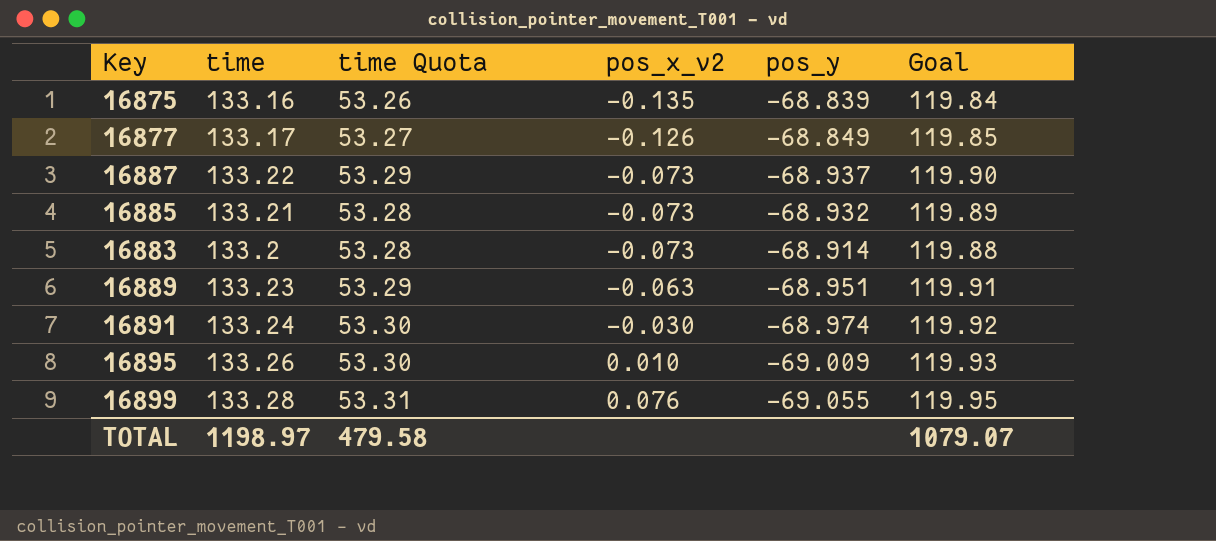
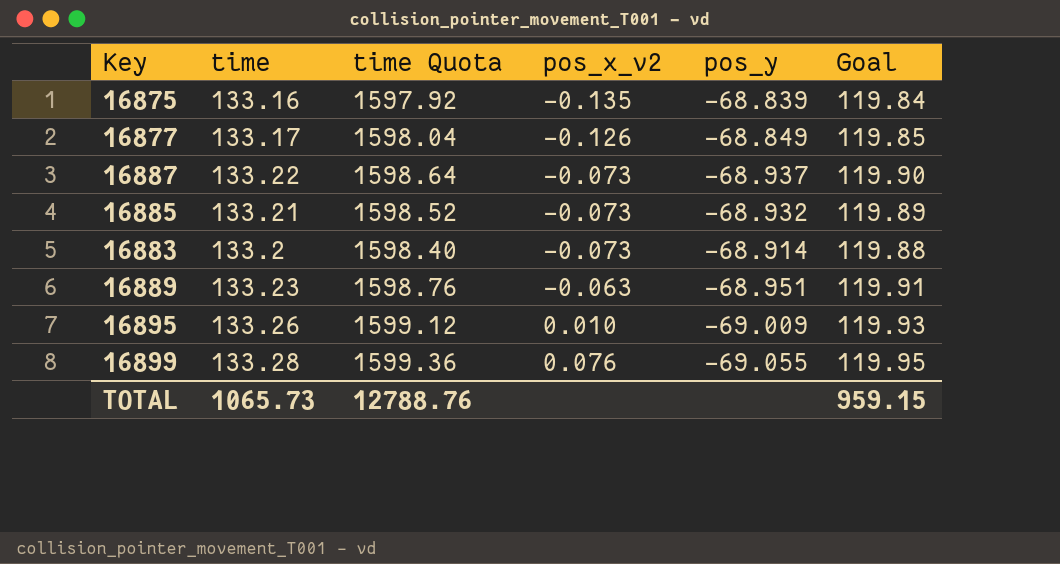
column time Quota | formula: [time] * 0.4 -> [time] * 12
row 16891: 133.24 | 53.30 | -0.030 | -68.974 | 119.92 -> none
TOTAL | time: 1198.97 -> 1065.73
TOTAL | time Quota: 479.58 -> 12788.76
TOTAL | Goal: 1079.07 -> 959.15

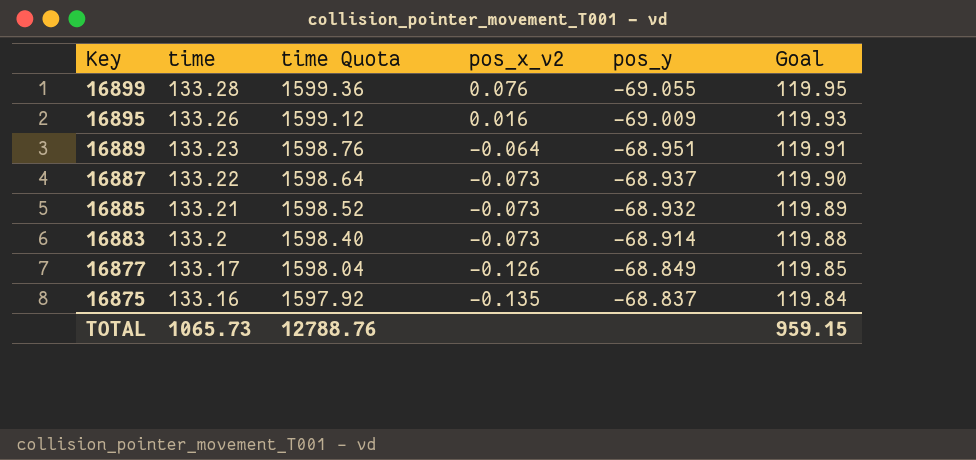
row order: pos_x_v2 ascending -> Key descending
16895 | pos_x_v2: 0.010 -> 0.016
16889 | pos_x_v2: -0.063 -> -0.064
16875 | pos_y: -68.839 -> -68.837

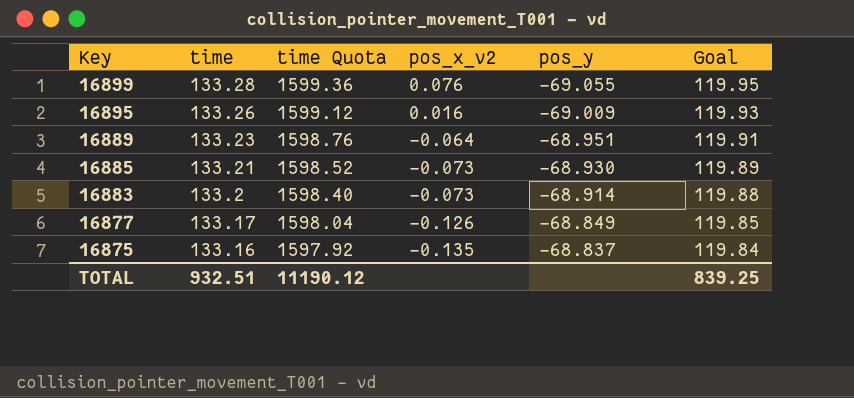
row 16887: 133.22 | 1598.64 | -0.073 | -68.937 | 119.90 -> none
16885 | pos_y: -68.932 -> -68.930
TOTAL | time: 1065.73 -> 932.51
TOTAL | time Quota: 12788.76 -> 11190.12
TOTAL | Goal: 959.15 -> 839.25

